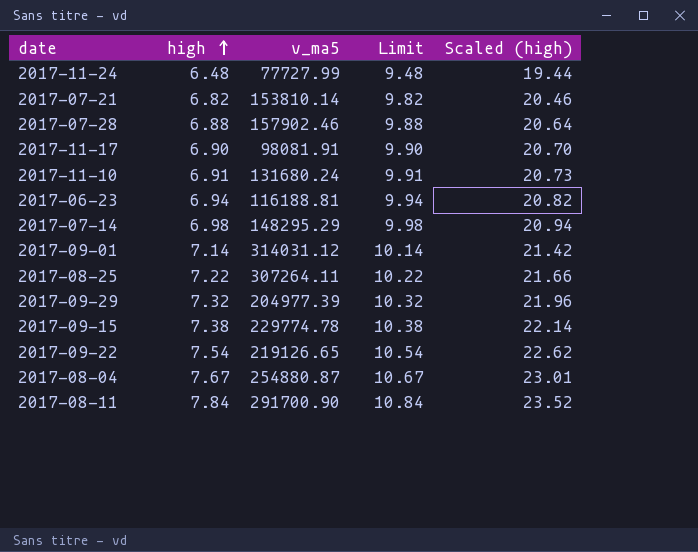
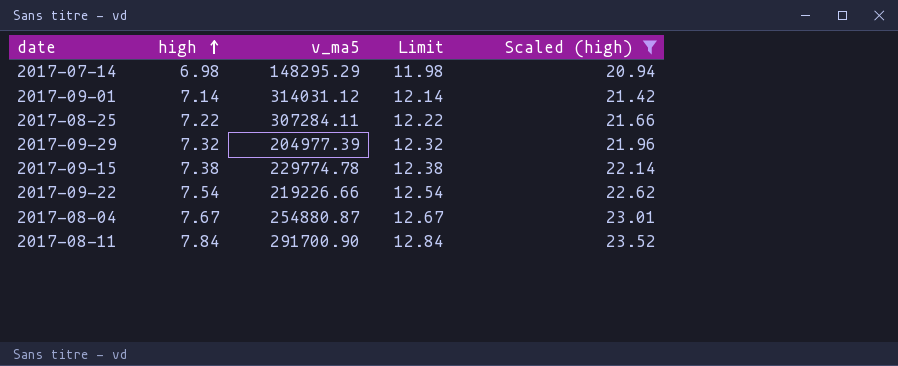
filter: none -> Scaled (high) >= 20.94
column Limit | formula: [high] + 3 -> [high] + 5
2017-08-25 | v_ma5: 307264.11 -> 307284.11
2017-09-22 | v_ma5: 219126.65 -> 219226.66

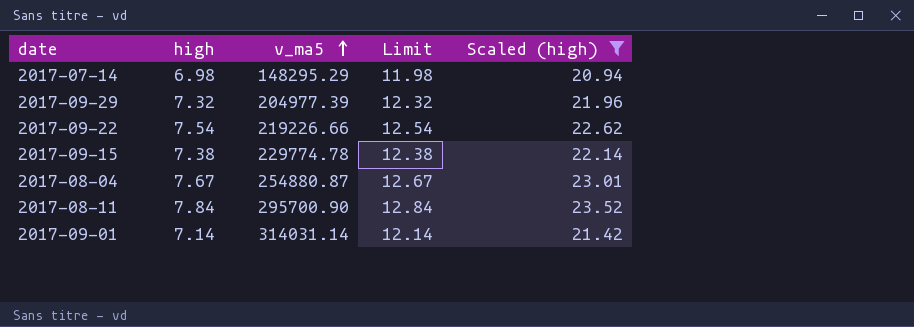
row order: high ascending -> v_ma5 ascending
row 2017-08-25: 7.22 | 307284.11 | 12.22 | 21.66 -> none
2017-08-11 | v_ma5: 291700.90 -> 295700.90
2017-09-01 | v_ma5: 314031.12 -> 314031.14

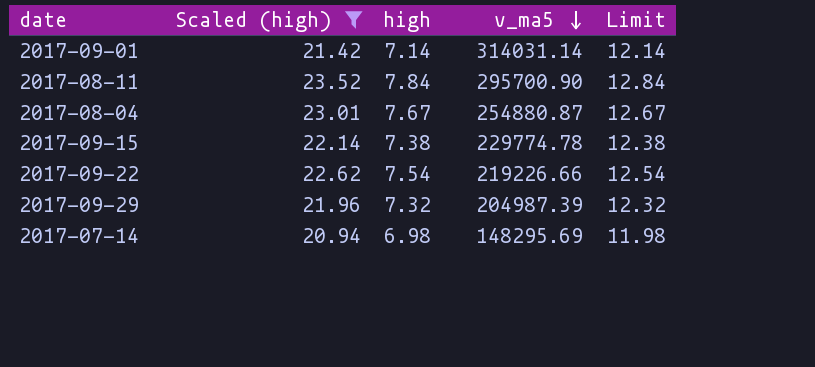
row order: v_ma5 ascending -> v_ma5 descending
column Scaled (high) | position: 5 -> 2
2017-09-29 | v_ma5: 204977.39 -> 204987.39
2017-07-14 | v_ma5: 148295.29 -> 148295.69

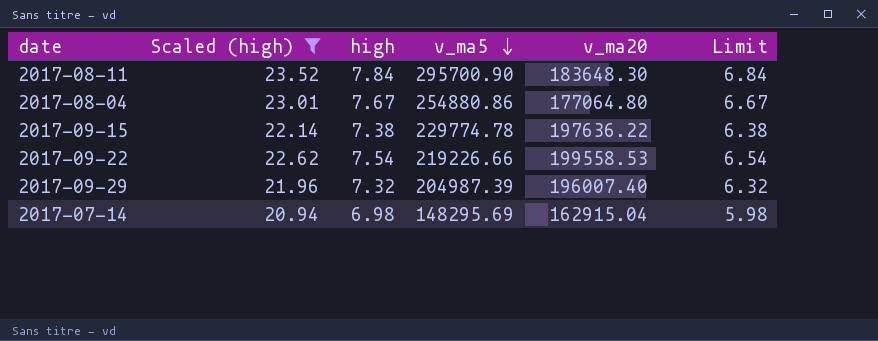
column v_ma20 | position: none -> 5
column Limit | formula: [high] + 5 -> [high] - 1
row 2017-09-01: 21.42 | 7.14 | 314031.14 | 12.14 -> none
2017-08-04 | v_ma5: 254880.87 -> 254880.86

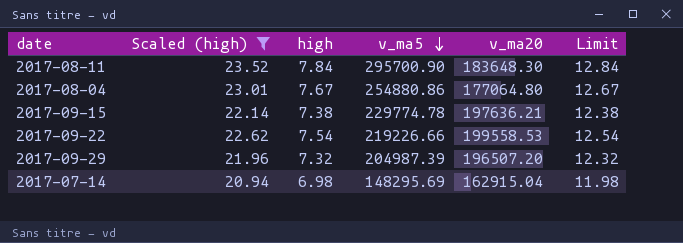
column Limit | formula: [high] - 1 -> [high] + 5
2017-09-15 | v_ma20: 197636.22 -> 197636.21
2017-09-29 | v_ma20: 196007.40 -> 196507.20

